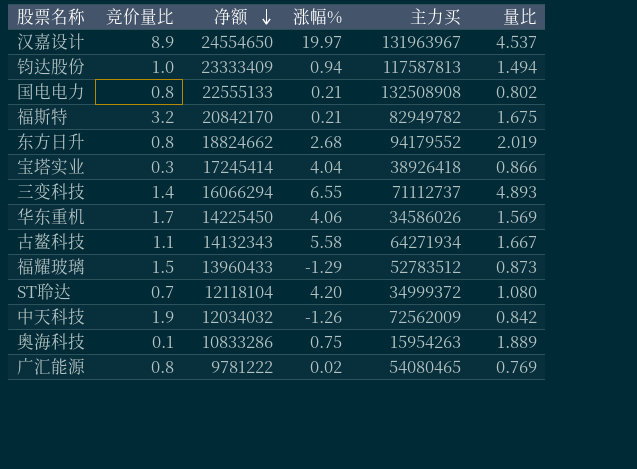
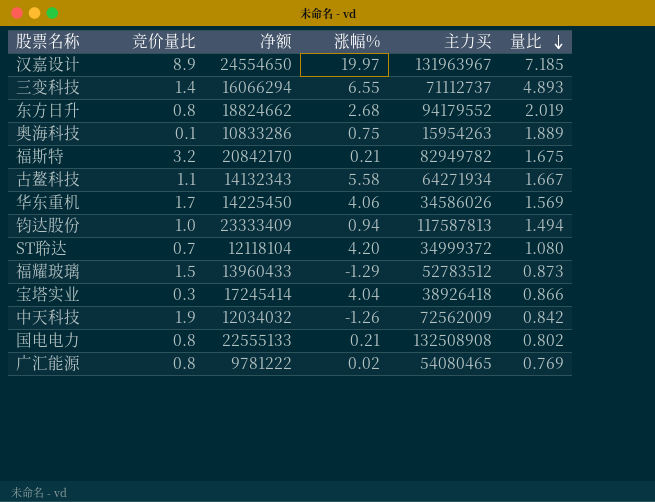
row order: 净额 descending -> 量比 descending
汉嘉设计 | 量比: 4.537 -> 7.185

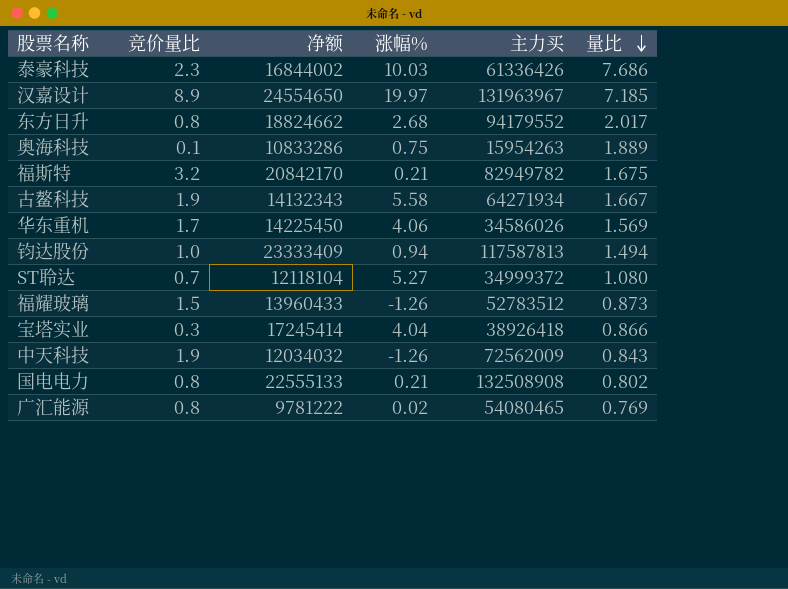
row 三变科技: 1.4 | 16066294 | 6.55 | 71112737 | 4.893 -> none
row 泰豪科技: none -> 2.3 | 16844002 | 10.03 | 61336426 | 7.686
东方日升 | 量比: 2.019 -> 2.017
古鳌科技 | 竞价量比: 1.1 -> 1.9
ST聆达 | 涨幅%: 4.20 -> 5.27
福耀玻璃 | 涨幅%: -1.29 -> -1.26
中天科技 | 量比: 0.842 -> 0.843

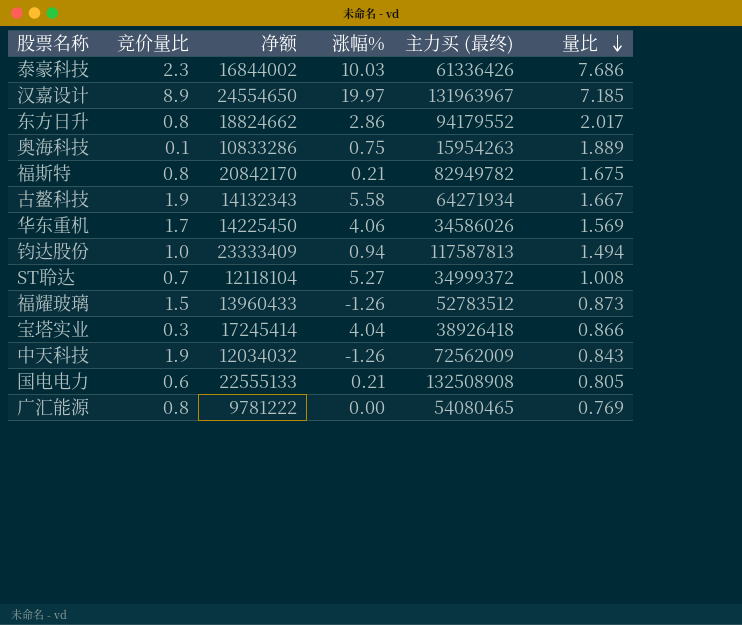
column name: 主力买 -> 主力买 (最终)
东方日升 | 涨幅%: 2.68 -> 2.86
福斯特 | 竞价量比: 3.2 -> 0.8
ST聆达 | 量比: 1.080 -> 1.008
国电电力 | 竞价量比: 0.8 -> 0.6
国电电力 | 量比: 0.802 -> 0.805
广汇能源 | 涨幅%: 0.02 -> 0.00

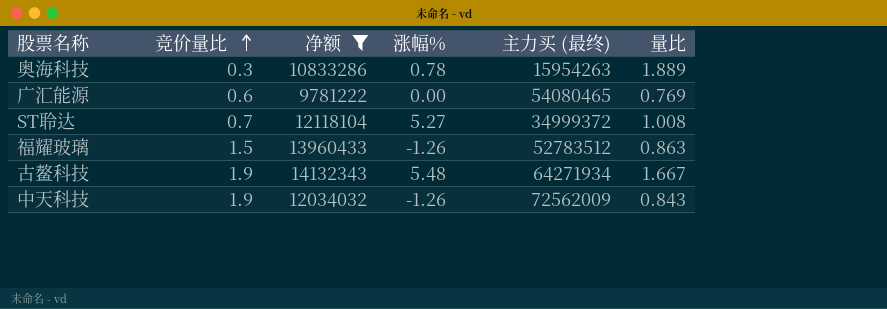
filter: none -> 净额 <= 14132343
row order: 量比 descending -> 竞价量比 ascending
奥海科技 | 竞价量比: 0.1 -> 0.3
奥海科技 | 涨幅%: 0.75 -> 0.78
广汇能源 | 竞价量比: 0.8 -> 0.6
福耀玻璃 | 量比: 0.873 -> 0.863
古鳌科技 | 涨幅%: 5.58 -> 5.48

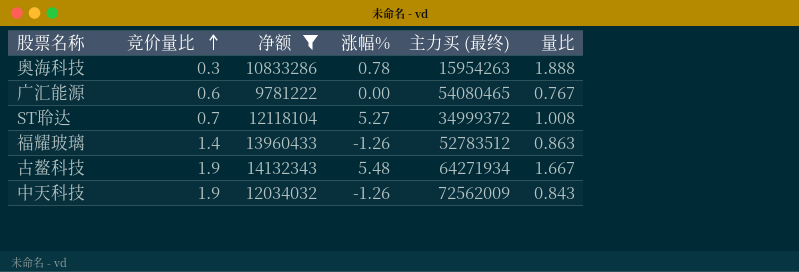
奥海科技 | 量比: 1.889 -> 1.888
广汇能源 | 量比: 0.769 -> 0.767
福耀玻璃 | 竞价量比: 1.5 -> 1.4

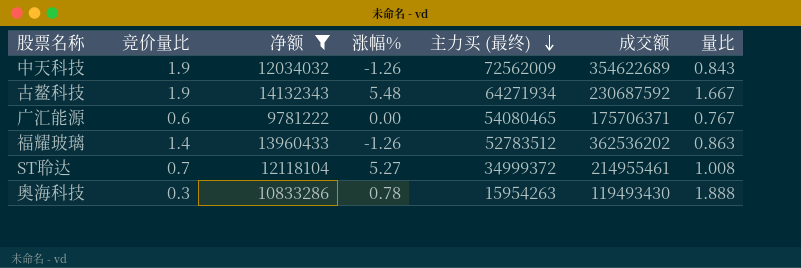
row order: 竞价量比 ascending -> 主力买 (最终) descending
column 成交额 | position: none -> 6

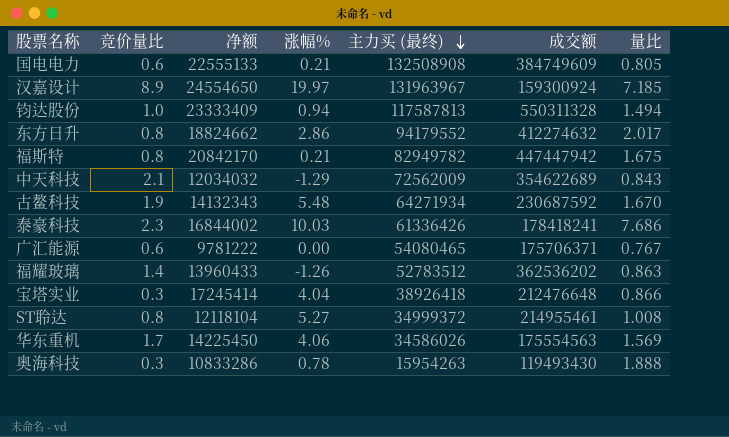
filter: 净额 <= 14132343 -> none
中天科技 | 竞价量比: 1.9 -> 2.1
中天科技 | 涨幅%: -1.26 -> -1.29
古鳌科技 | 量比: 1.667 -> 1.670
ST聆达 | 竞价量比: 0.7 -> 0.8

